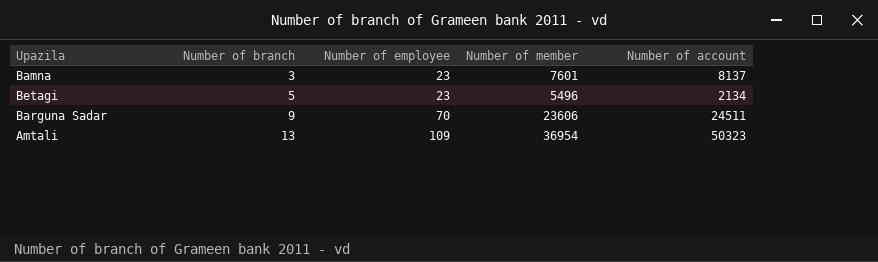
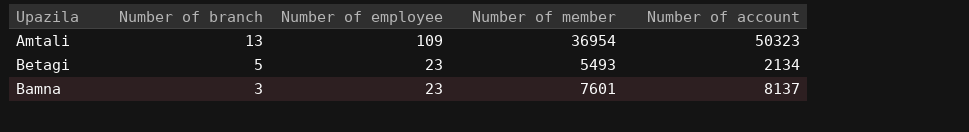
row order: Number of branch ascending -> Number of branch descending
row Barguna Sadar: 9 | 70 | 23606 | 24511 -> none
Betagi | Number of member: 5496 -> 5493

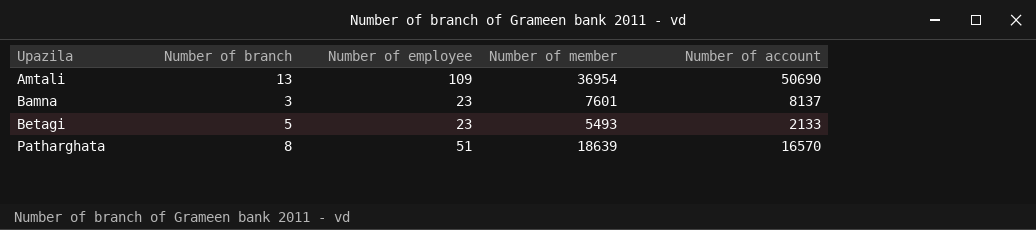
row order: Number of branch descending -> Upazila ascending
Amtali | Number of account: 50323 -> 50690
Betagi | Number of account: 2134 -> 2133
row Patharghata: none -> 8 | 51 | 18639 | 16570

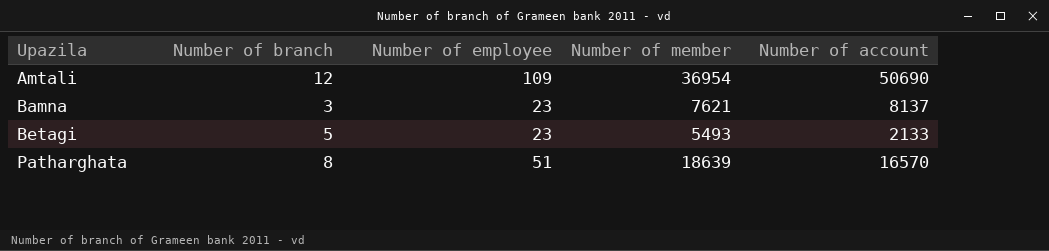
Amtali | Number of branch: 13 -> 12
Bamna | Number of member: 7601 -> 7621

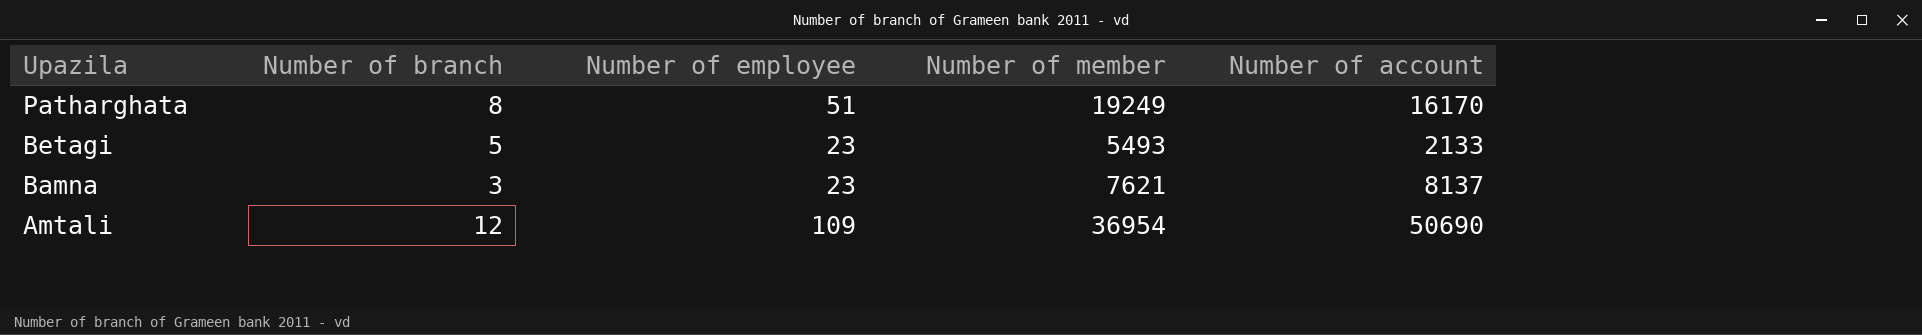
row order: Upazila ascending -> Upazila descending
Patharghata | Number of member: 18639 -> 19249
Patharghata | Number of account: 16570 -> 16170

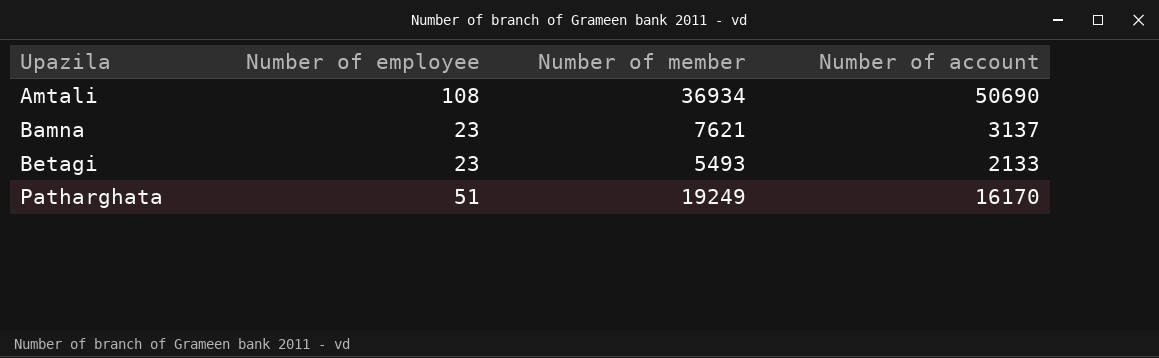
row order: Upazila descending -> Upazila ascending
column Number of branch | position: 2 -> none
Amtali | Number of employee: 109 -> 108
Amtali | Number of member: 36954 -> 36934
Bamna | Number of account: 8137 -> 3137

